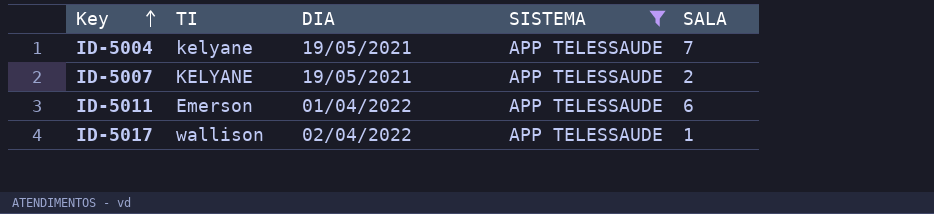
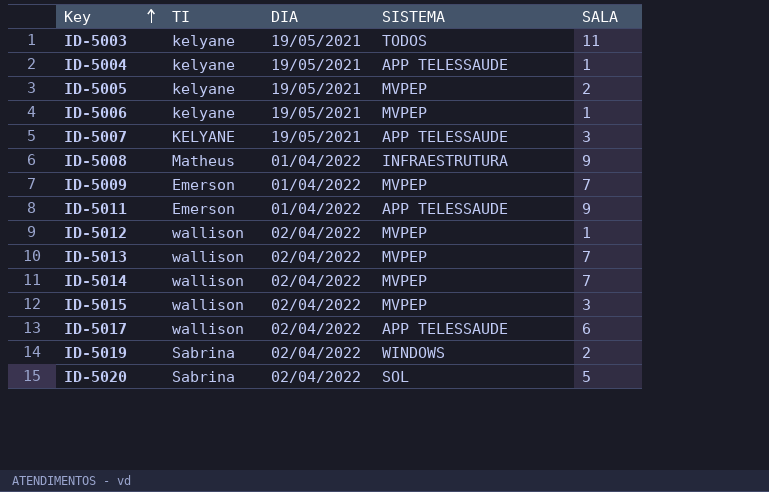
filter: SISTEMA = APP TELESSAUDE -> none
ID-5004 | SALA: 7 -> 1
ID-5007 | SALA: 2 -> 3
ID-5011 | SALA: 6 -> 9
ID-5017 | SALA: 1 -> 6

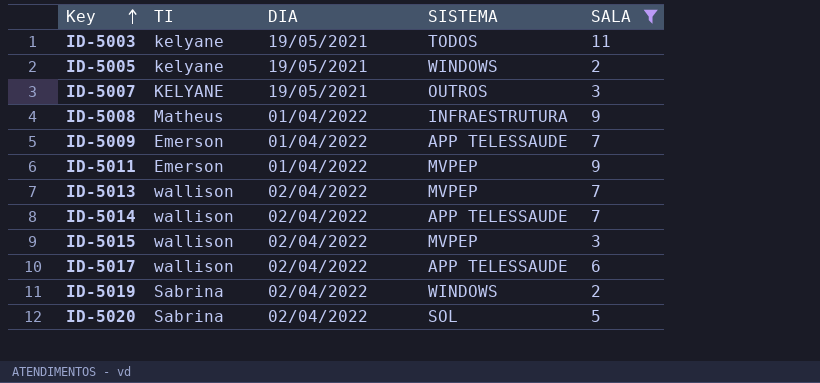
filter: none -> SALA != 1
ID-5005 | SISTEMA: MVPEP -> WINDOWS
ID-5007 | SISTEMA: APP TELESSAUDE -> OUTROS
ID-5009 | SISTEMA: MVPEP -> APP TELESSAUDE
ID-5011 | SISTEMA: APP TELESSAUDE -> MVPEP
ID-5014 | SISTEMA: MVPEP -> APP TELESSAUDE

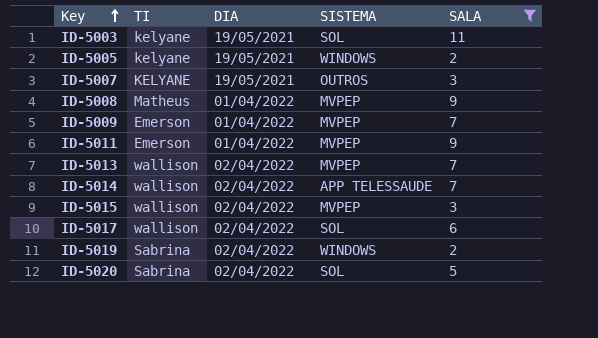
ID-5003 | SISTEMA: TODOS -> SOL
ID-5008 | SISTEMA: INFRAESTRUTURA -> MVPEP
ID-5009 | SISTEMA: APP TELESSAUDE -> MVPEP
ID-5017 | SISTEMA: APP TELESSAUDE -> SOL

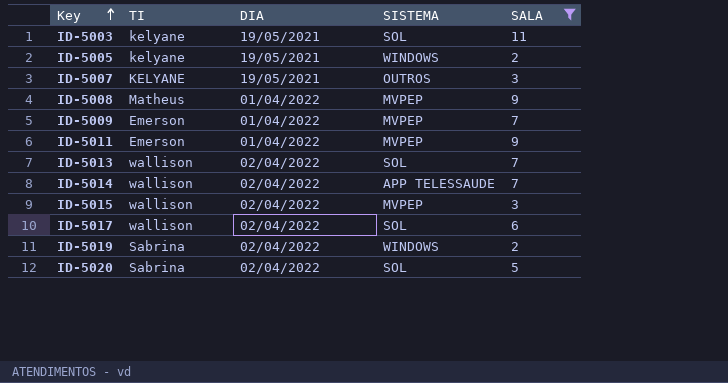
ID-5013 | SISTEMA: MVPEP -> SOL

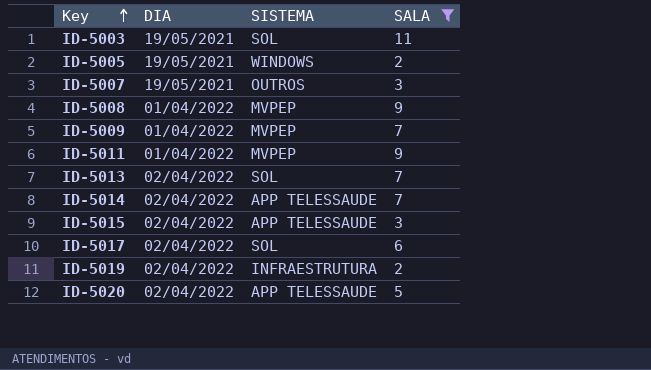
column TI | position: 2 -> none
ID-5015 | SISTEMA: MVPEP -> APP TELESSAUDE
ID-5019 | SISTEMA: WINDOWS -> INFRAESTRUTURA
ID-5020 | SISTEMA: SOL -> APP TELESSAUDE

